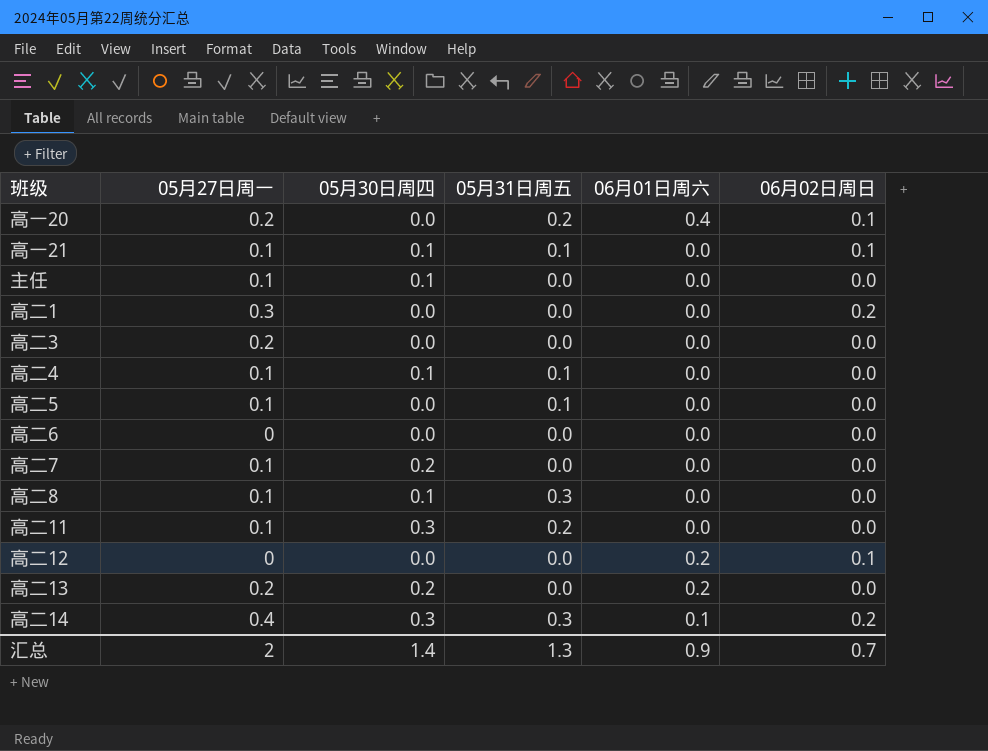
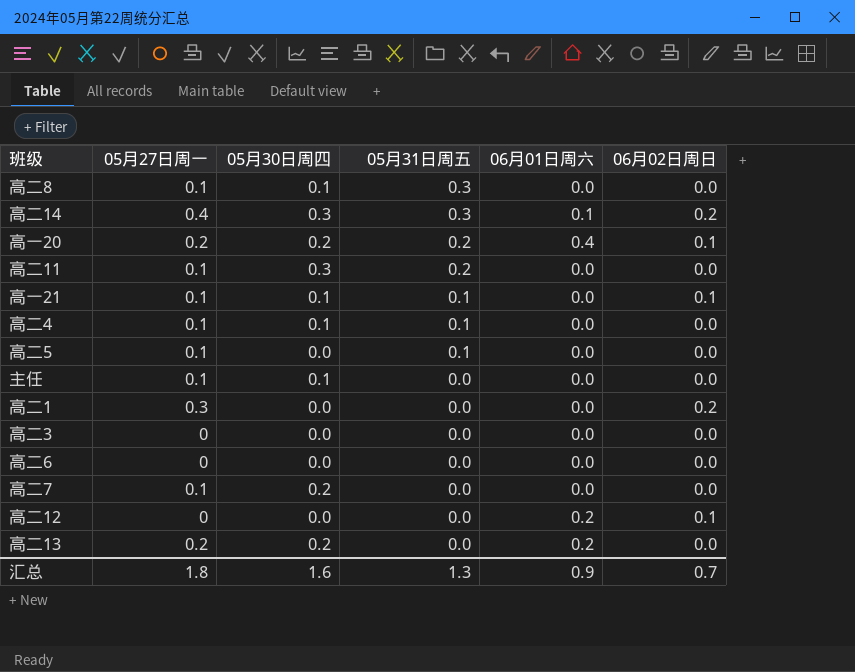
row order: none -> 05月31日周五 descending
高一20 | 05月30日周四: 0.0 -> 0.2
高二3 | 05月27日周一: 0.2 -> 0
汇总 | 05月27日周一: 2 -> 1.8
汇总 | 05月30日周四: 1.4 -> 1.6

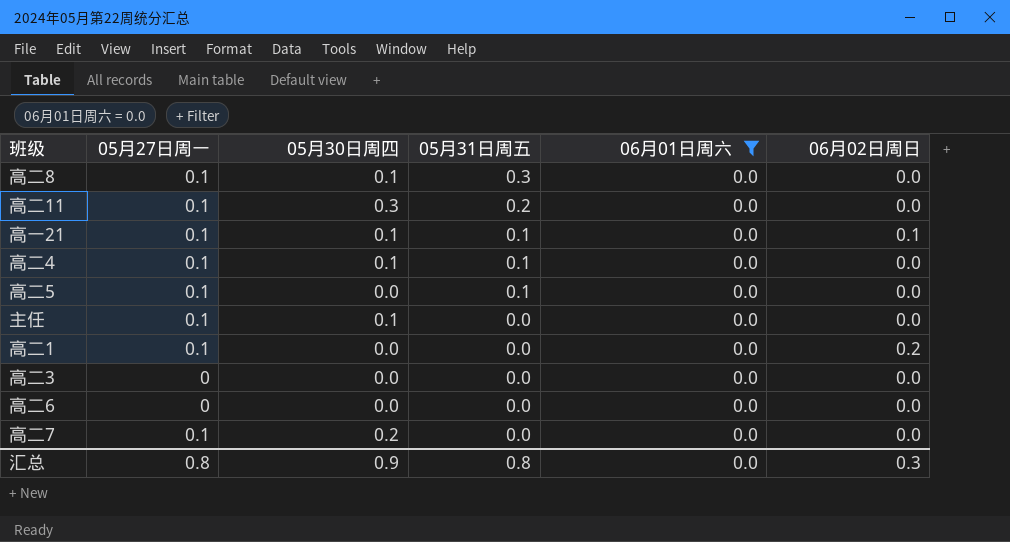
filter: none -> 06月01日周六 = 0.0
高二1 | 05月27日周一: 0.3 -> 0.1
汇总 | 05月27日周一: 1.8 -> 0.8
汇总 | 05月30日周四: 1.6 -> 0.9
汇总 | 05月31日周五: 1.3 -> 0.8
汇总 | 06月01日周六: 0.9 -> 0.0
汇总 | 06月02日周日: 0.7 -> 0.3

